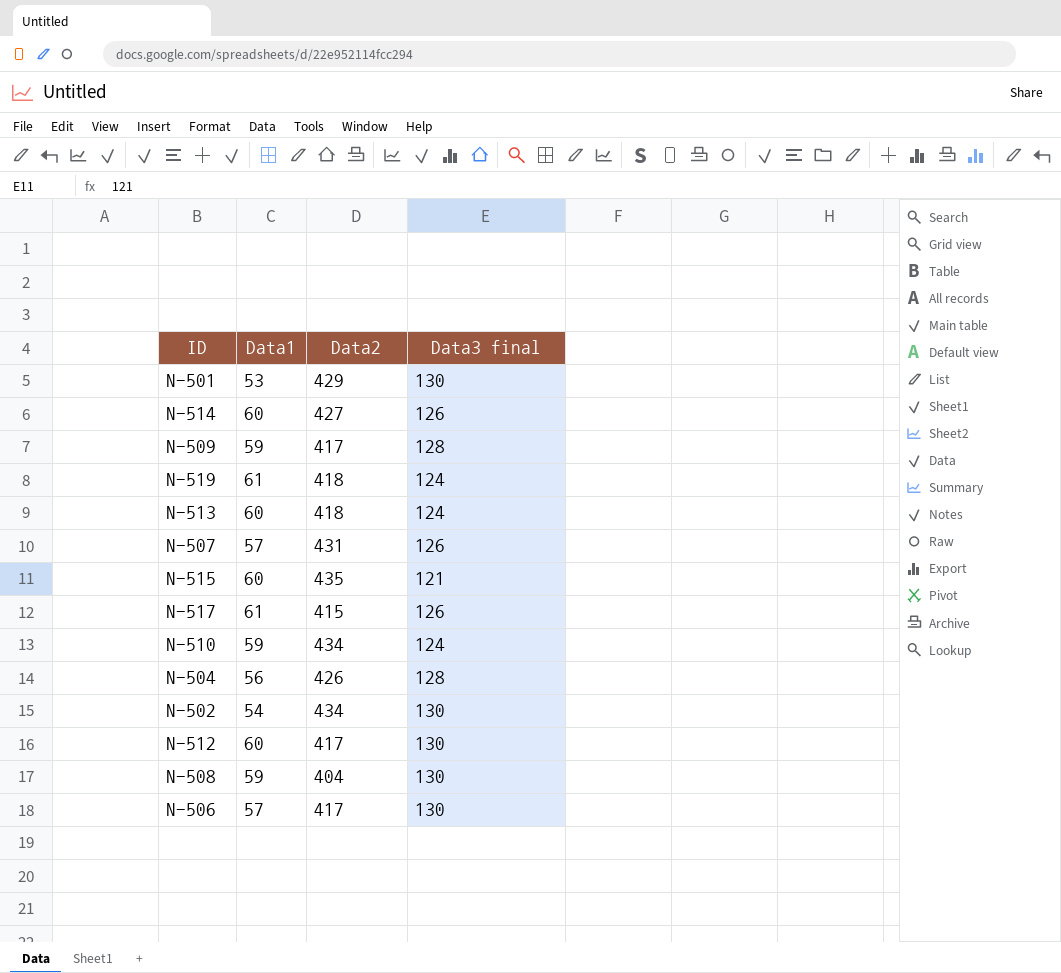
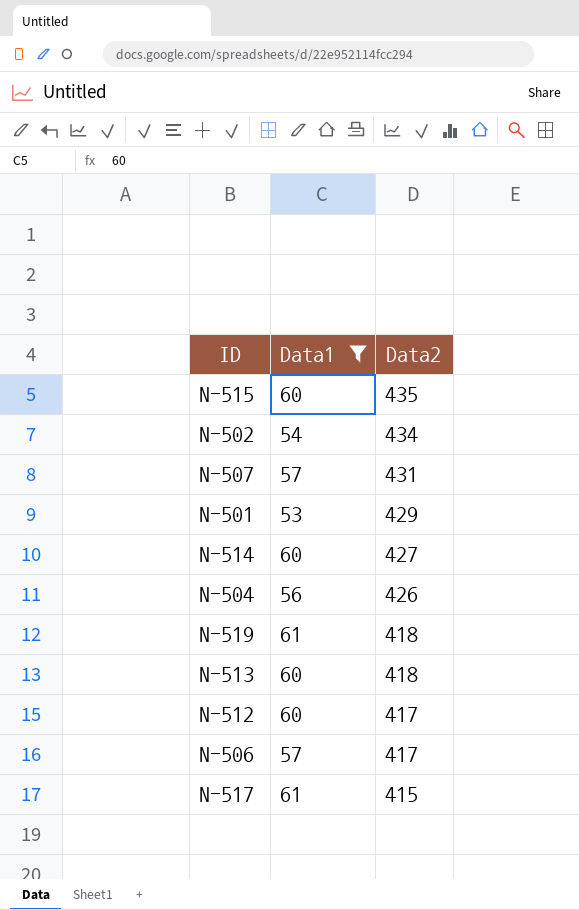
filter: none -> Data1 != 59
row order: none -> Data2 descending
column Data3 final | position: 4 -> none

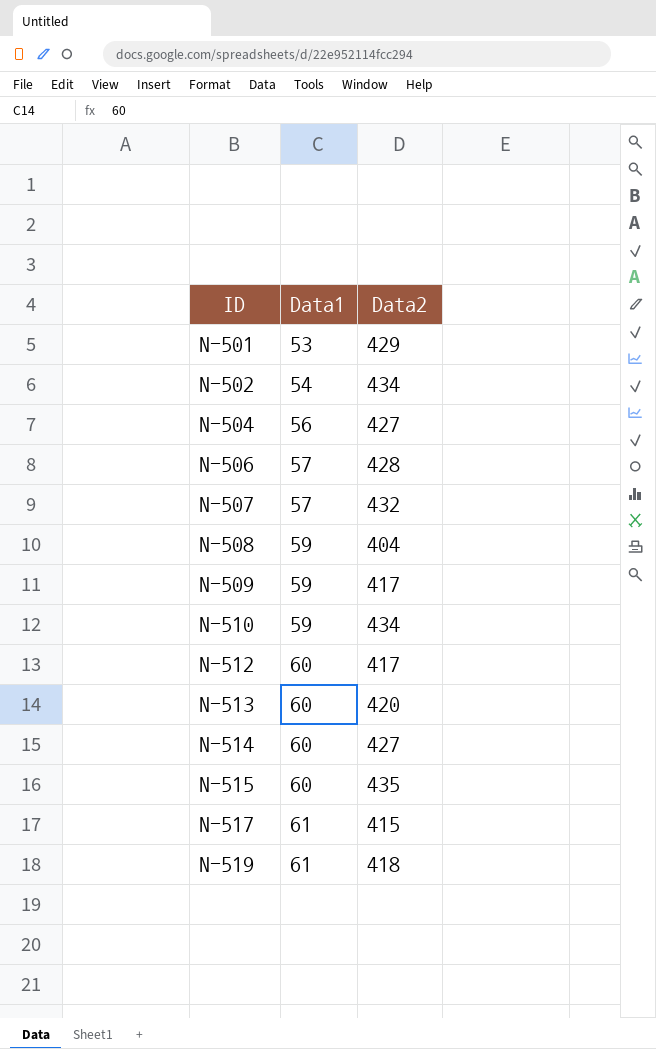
filter: Data1 != 59 -> none
row order: Data2 descending -> ID ascending
N-504 | Data2: 426 -> 427
N-506 | Data2: 417 -> 428
N-507 | Data2: 431 -> 432
N-513 | Data2: 418 -> 420

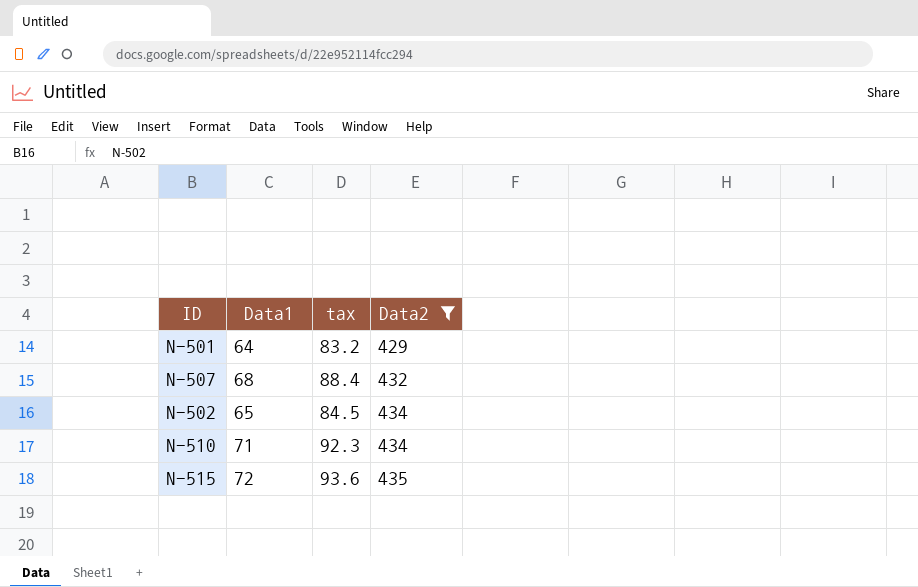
filter: none -> Data2 >= 429
row order: ID ascending -> Data2 ascending
column tax | formula: none -> [Data1] * 1.3
N-501 | Data1: 53 -> 64
N-507 | Data1: 57 -> 68
N-502 | Data1: 54 -> 65
N-510 | Data1: 59 -> 71
N-515 | Data1: 60 -> 72

